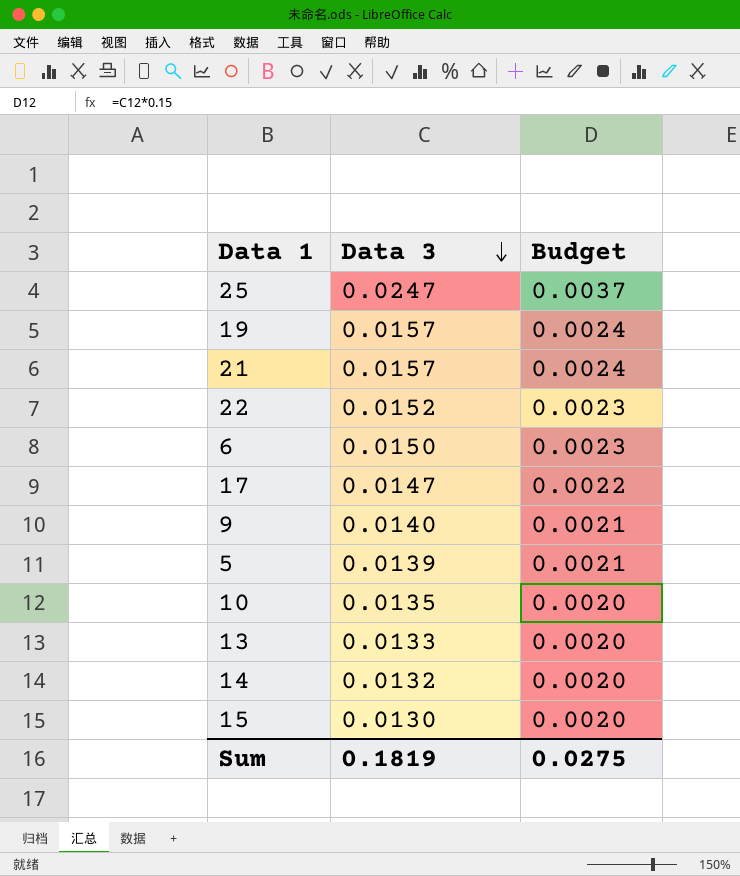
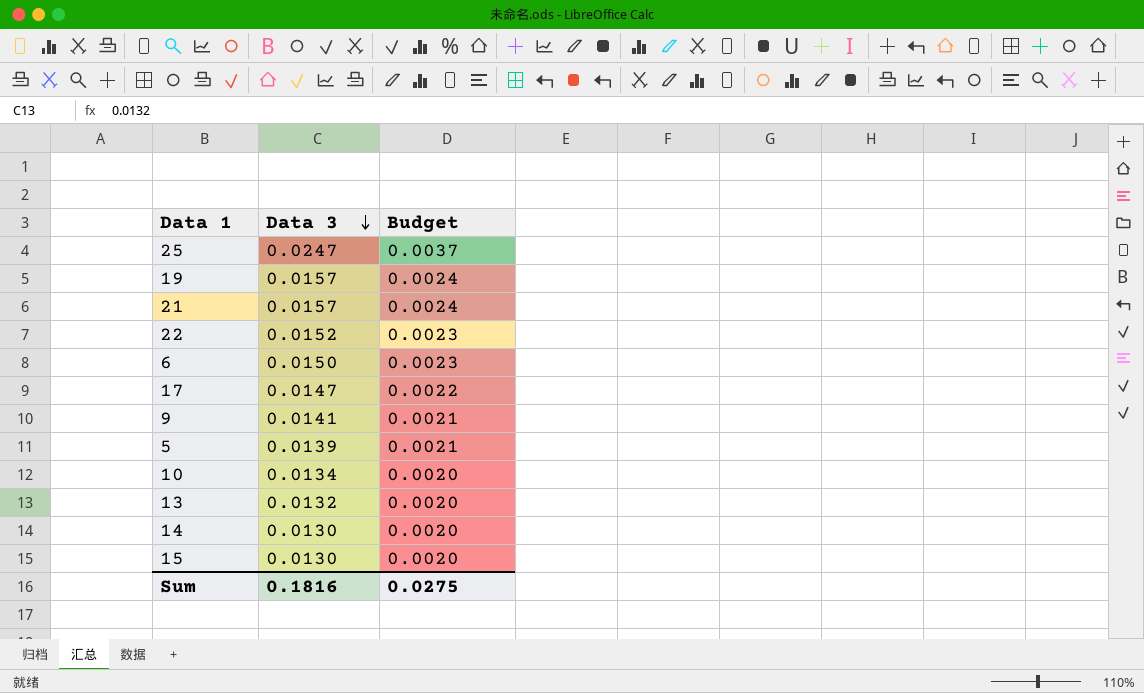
9 | Data 3: 0.0140 -> 0.0141
10 | Data 3: 0.0135 -> 0.0134
13 | Data 3: 0.0133 -> 0.0132
14 | Data 3: 0.0132 -> 0.0130
Sum | Data 3: 0.1819 -> 0.1816

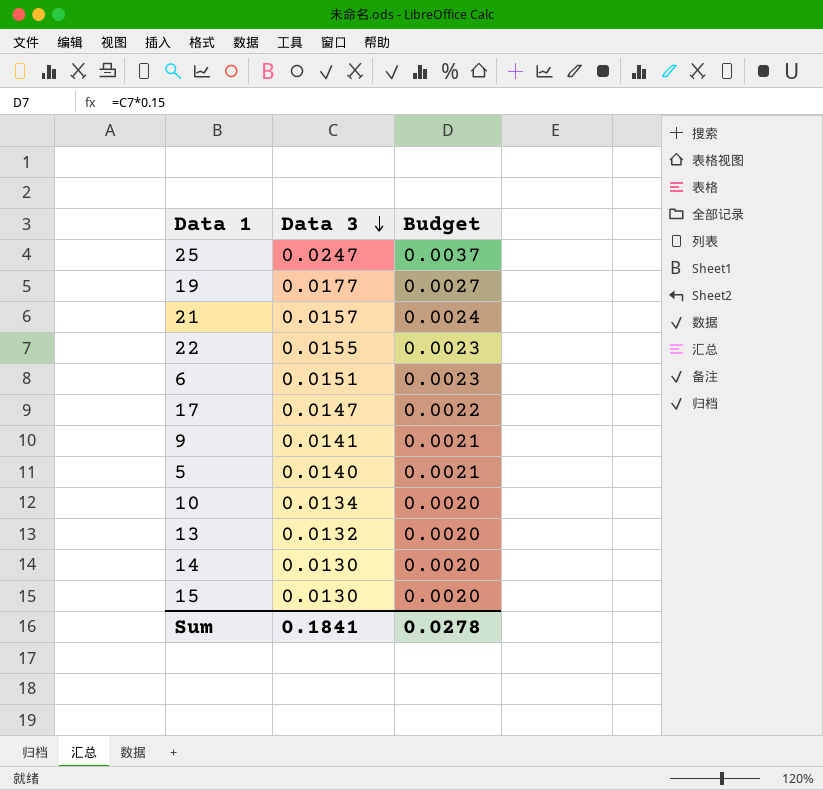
19 | Data 3: 0.0157 -> 0.0177
19 | Budget: 0.0024 -> 0.0027
22 | Data 3: 0.0152 -> 0.0155
6 | Data 3: 0.0150 -> 0.0151
5 | Data 3: 0.0139 -> 0.0140
Sum | Data 3: 0.1816 -> 0.1841
Sum | Budget: 0.0275 -> 0.0278

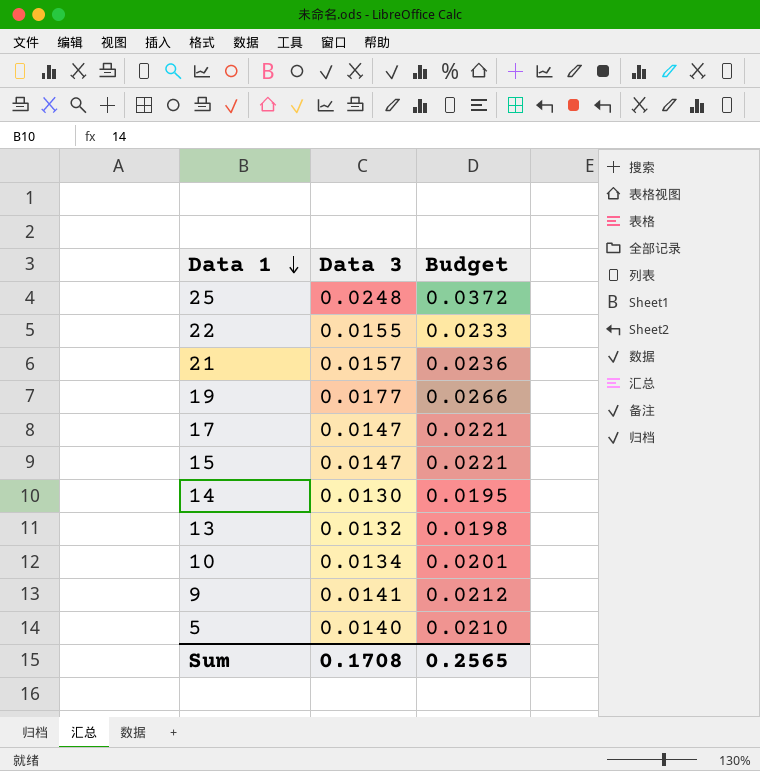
row order: Data 3 descending -> Data 1 descending
column Budget | formula: [Data 3] * 0.15 -> [Data 3] * 1.5
row 6: 0.0151 | 0.0023 -> none
25 | Data 3: 0.0247 -> 0.0248
15 | Data 3: 0.0130 -> 0.0147
Sum | Data 3: 0.1841 -> 0.1708
Sum | Budget: 0.0278 -> 0.2565

